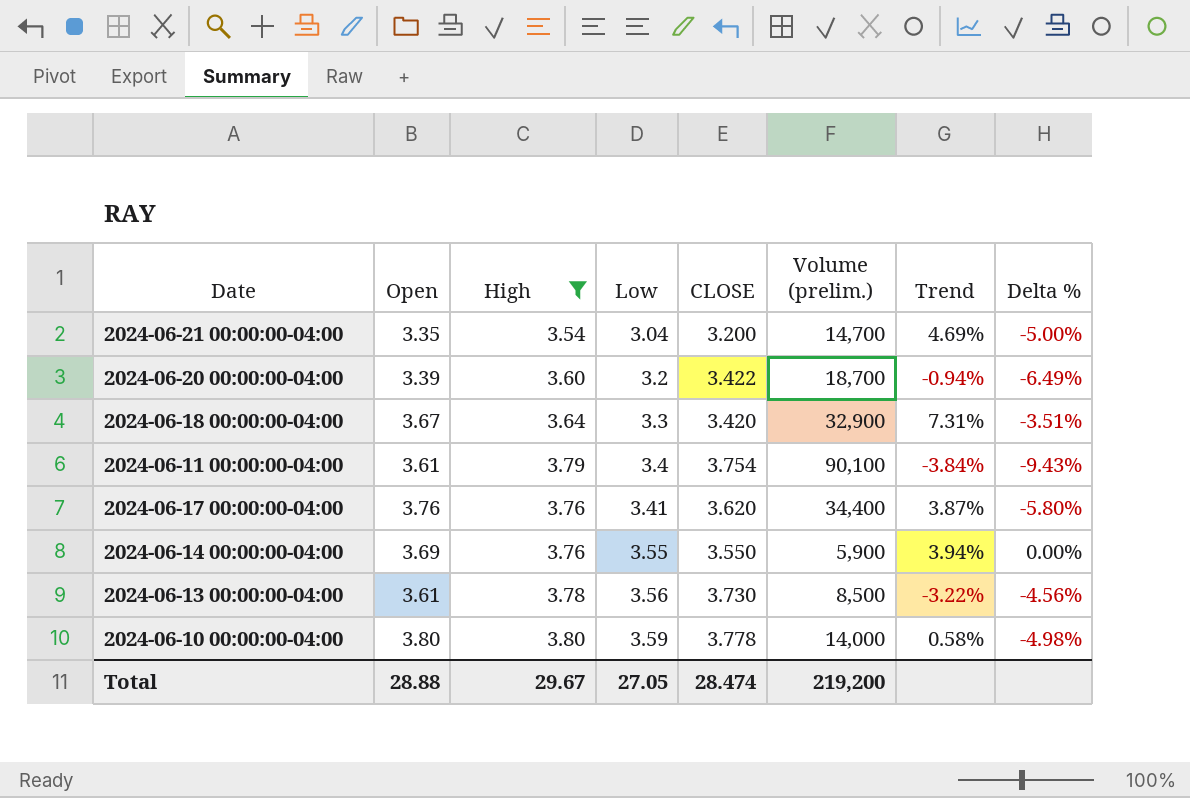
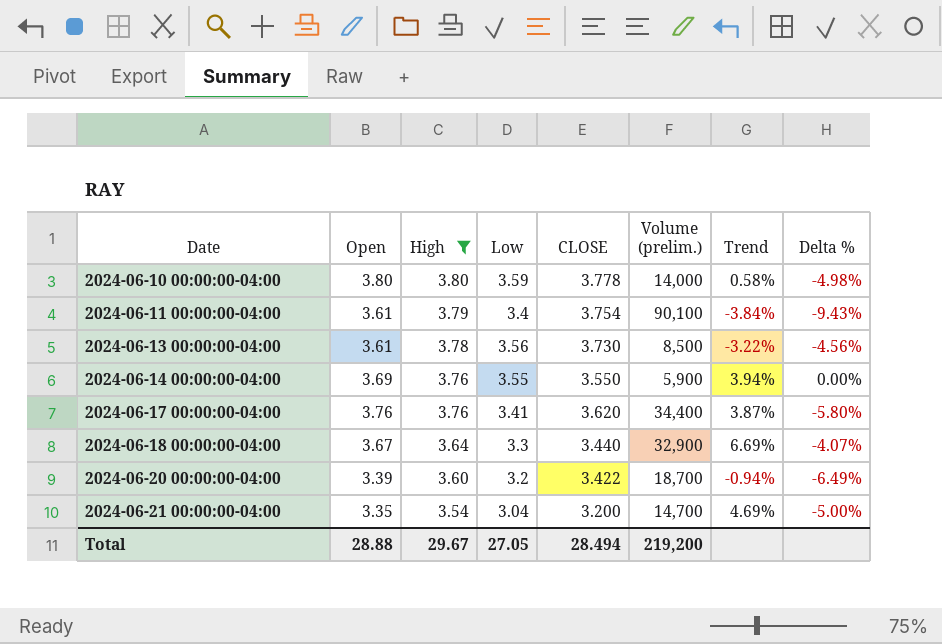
row order: Low ascending -> Date ascending
2024-06-18 00:00:00-04:00 | CLOSE: 3.420 -> 3.440
2024-06-18 00:00:00-04:00 | Trend: 7.31% -> 6.69%
2024-06-18 00:00:00-04:00 | Delta %: -3.51% -> -4.07%
Total | CLOSE: 28.474 -> 28.494

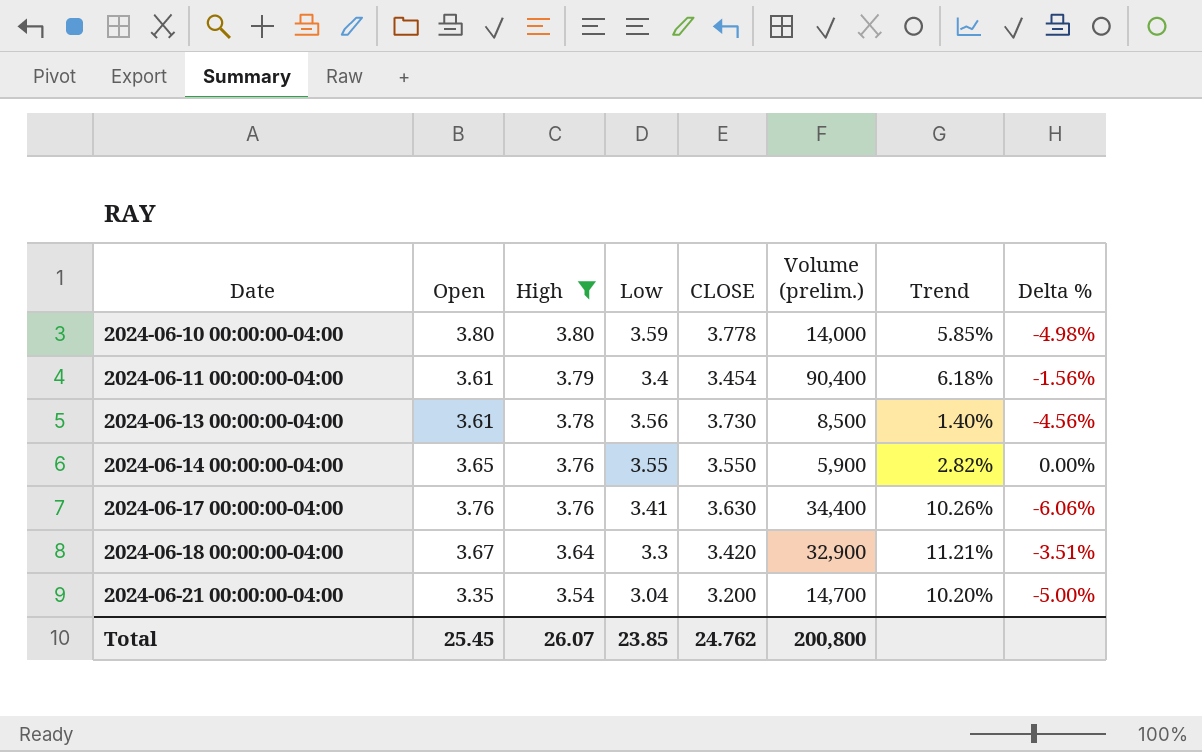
column Trend | formula: ([Open] - [CLOSE]) / [CLOSE] -> ([Open] - [Low]) / [Low]
row 2024-06-20 00:00:00-04:00: 3.39 | 3.60 | 3.2 | 3.422 | 18,700 | -0.94% | -6.49% -> none
2024-06-11 00:00:00-04:00 | CLOSE: 3.754 -> 3.454
2024-06-11 00:00:00-04:00 | Volume (prelim.): 90,100 -> 90,400
2024-06-11 00:00:00-04:00 | Delta %: -9.43% -> -1.56%
2024-06-14 00:00:00-04:00 | Open: 3.69 -> 3.65
2024-06-17 00:00:00-04:00 | CLOSE: 3.620 -> 3.630
2024-06-17 00:00:00-04:00 | Delta %: -5.80% -> -6.06%
2024-06-18 00:00:00-04:00 | CLOSE: 3.440 -> 3.420
2024-06-18 00:00:00-04:00 | Delta %: -4.07% -> -3.51%
Total | Open: 28.88 -> 25.45
Total | High: 29.67 -> 26.07
Total | Low: 27.05 -> 23.85
Total | CLOSE: 28.494 -> 24.762
Total | Volume (prelim.): 219,200 -> 200,800

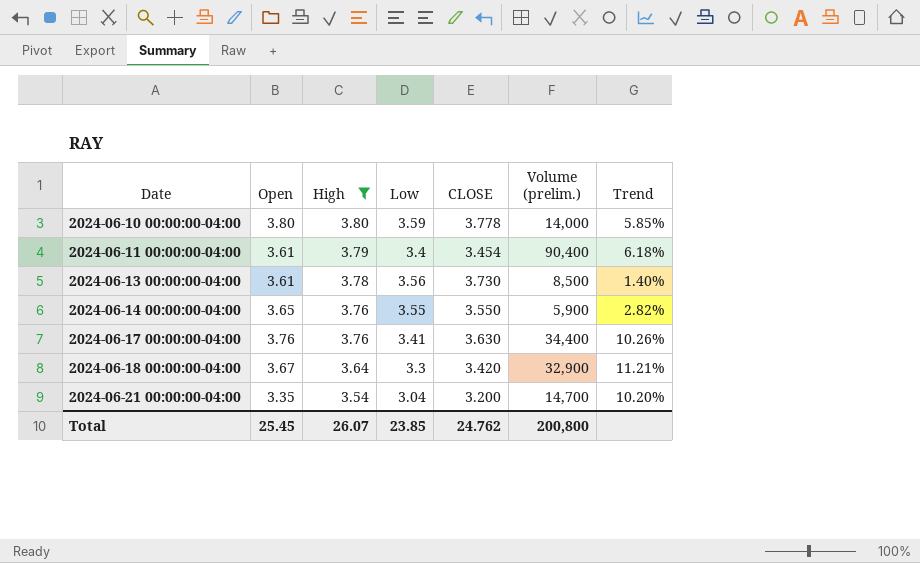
column Delta % | formula: ([Low] - [CLOSE]) / [CLOSE] -> none

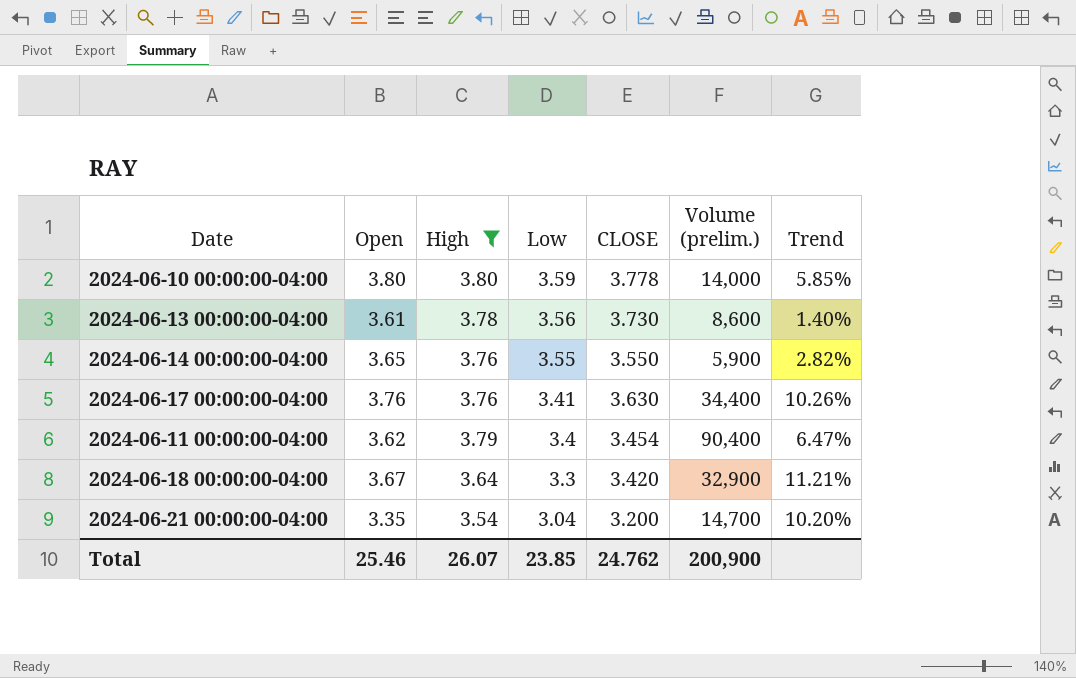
row order: Date ascending -> Low descending
2024-06-13 00:00:00-04:00 | Volume (prelim.): 8,500 -> 8,600
2024-06-11 00:00:00-04:00 | Open: 3.61 -> 3.62
2024-06-11 00:00:00-04:00 | Trend: 6.18% -> 6.47%
Total | Open: 25.45 -> 25.46
Total | Volume (prelim.): 200,800 -> 200,900

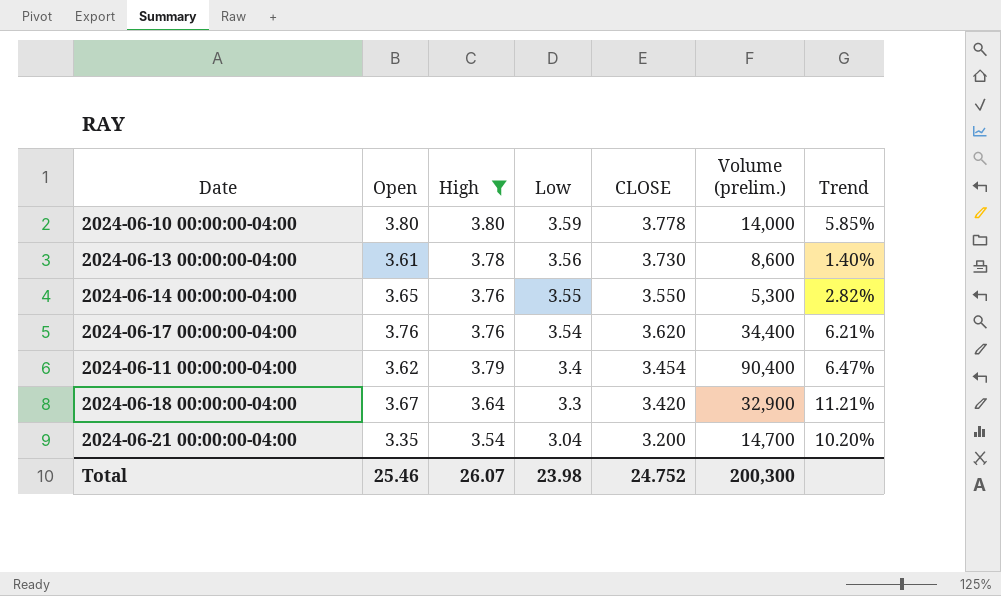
2024-06-14 00:00:00-04:00 | Volume (prelim.): 5,900 -> 5,300
2024-06-17 00:00:00-04:00 | Low: 3.41 -> 3.54
2024-06-17 00:00:00-04:00 | CLOSE: 3.630 -> 3.620
2024-06-17 00:00:00-04:00 | Trend: 10.26% -> 6.21%
Total | Low: 23.85 -> 23.98
Total | CLOSE: 24.762 -> 24.752
Total | Volume (prelim.): 200,900 -> 200,300

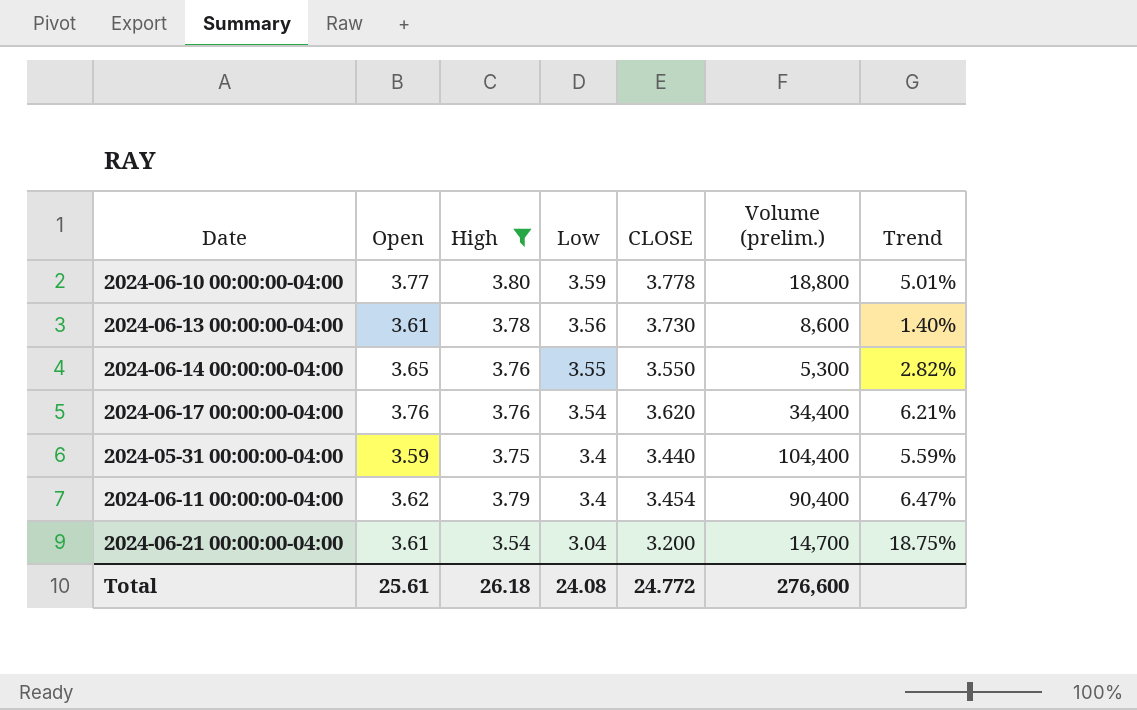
row 2024-06-18 00:00:00-04:00: 3.67 | 3.64 | 3.3 | 3.420 | 32,900 | 11.21% -> none
2024-06-10 00:00:00-04:00 | Open: 3.80 -> 3.77
2024-06-10 00:00:00-04:00 | Volume (prelim.): 14,000 -> 18,800
2024-06-10 00:00:00-04:00 | Trend: 5.85% -> 5.01%
row 2024-05-31 00:00:00-04:00: none -> 3.59 | 3.75 | 3.4 | 3.440 | 104,400 | 5.59%
2024-06-21 00:00:00-04:00 | Open: 3.35 -> 3.61
2024-06-21 00:00:00-04:00 | Trend: 10.20% -> 18.75%
Total | Open: 25.46 -> 25.61
Total | High: 26.07 -> 26.18
Total | Low: 23.98 -> 24.08
Total | CLOSE: 24.752 -> 24.772
Total | Volume (prelim.): 200,300 -> 276,600

